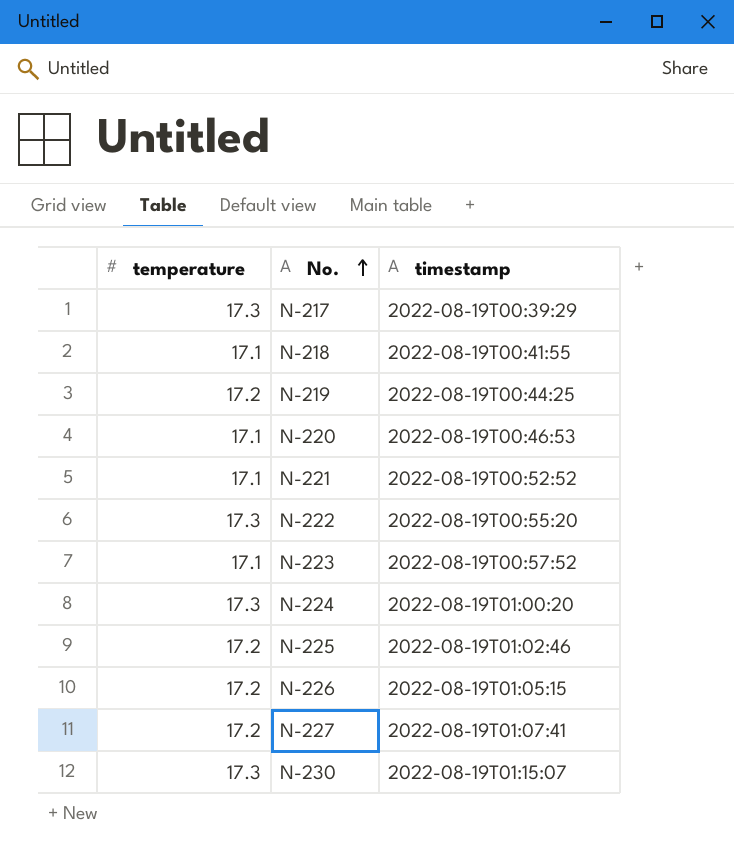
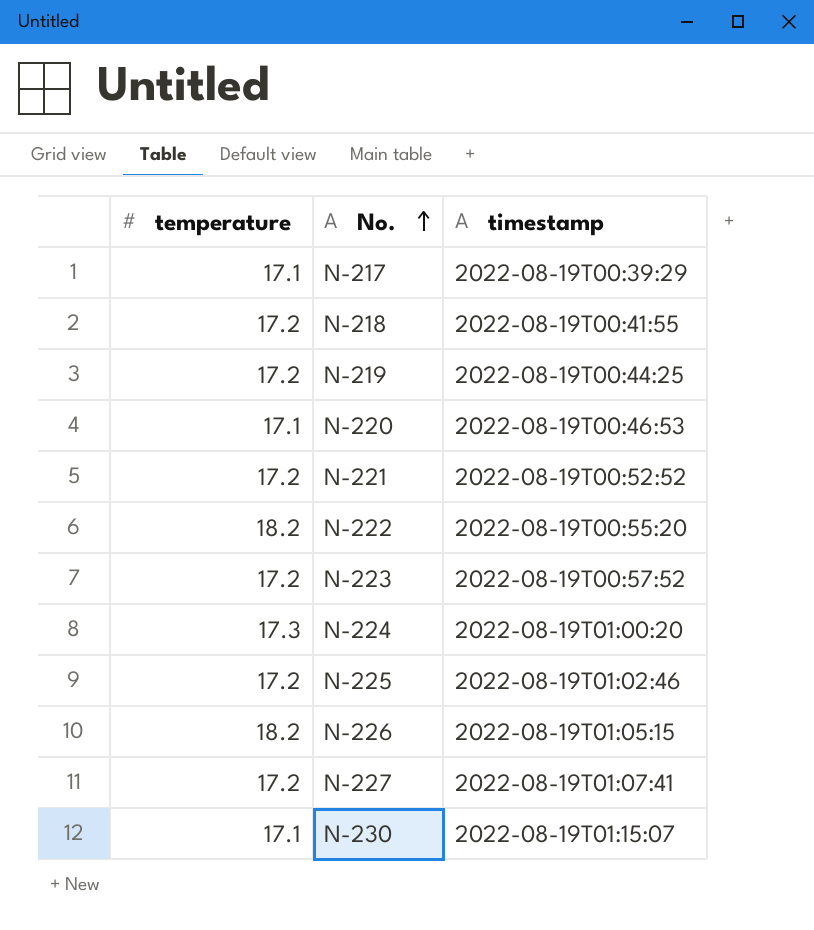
N-217 | temperature: 17.3 -> 17.1
N-218 | temperature: 17.1 -> 17.2
N-221 | temperature: 17.1 -> 17.2
N-222 | temperature: 17.3 -> 18.2
N-223 | temperature: 17.1 -> 17.2
N-226 | temperature: 17.2 -> 18.2
N-230 | temperature: 17.3 -> 17.1

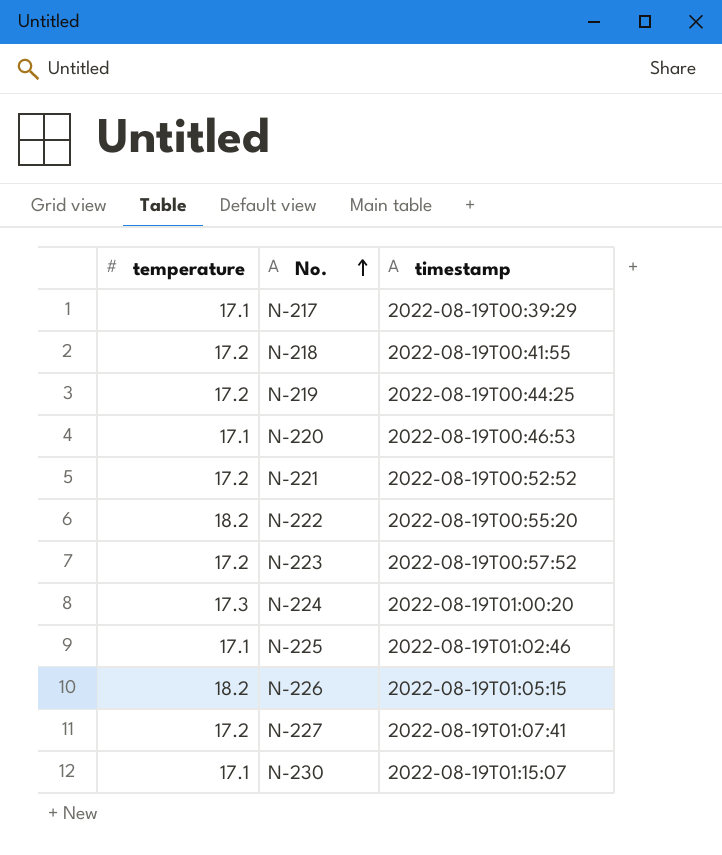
N-225 | temperature: 17.2 -> 17.1

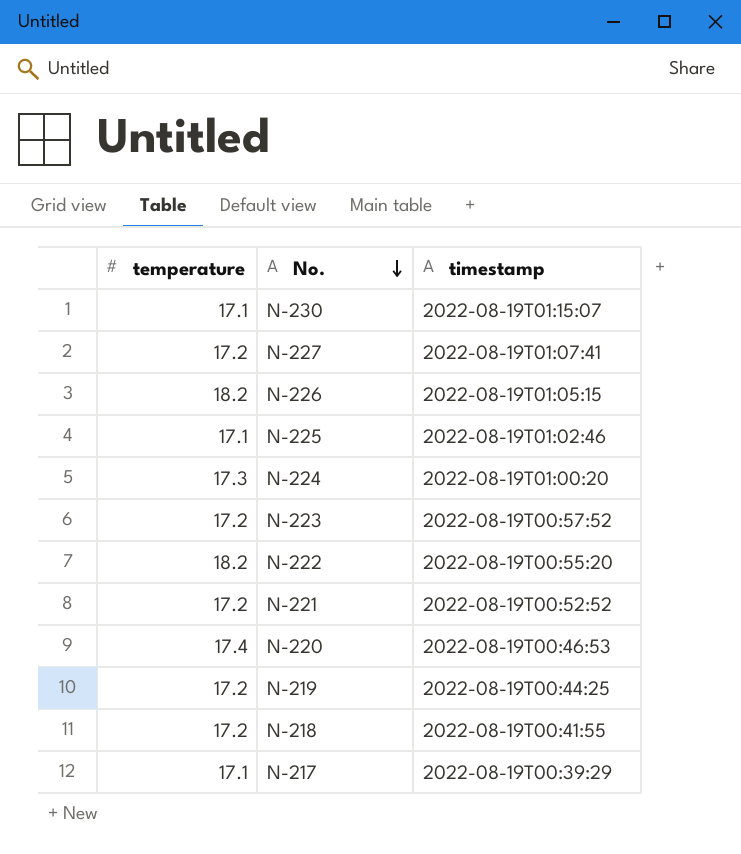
row order: No. ascending -> No. descending
N-220 | temperature: 17.1 -> 17.4

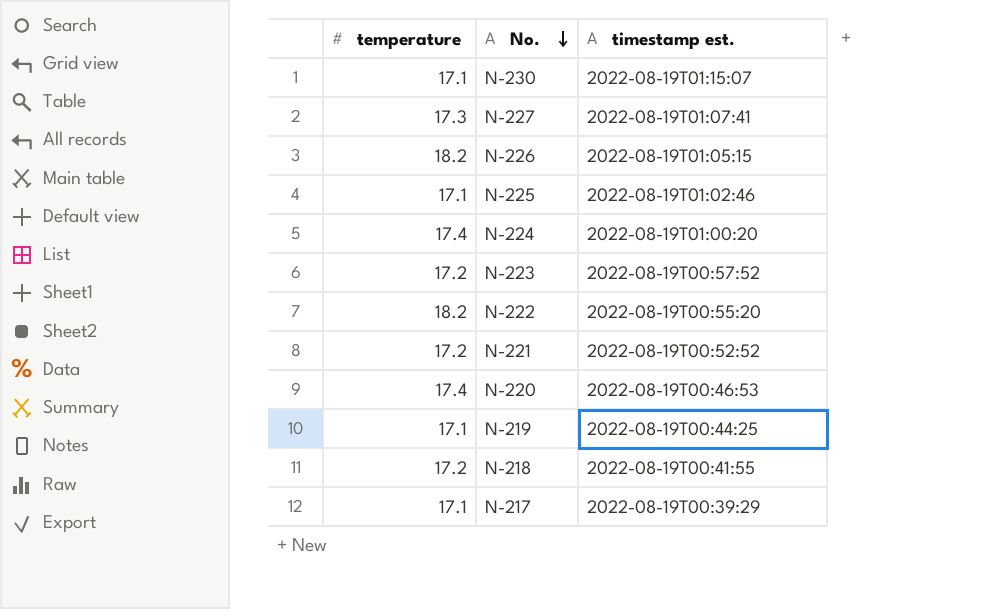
column name: timestamp -> timestamp est.
N-227 | temperature: 17.2 -> 17.3
N-224 | temperature: 17.3 -> 17.4
N-219 | temperature: 17.2 -> 17.1

